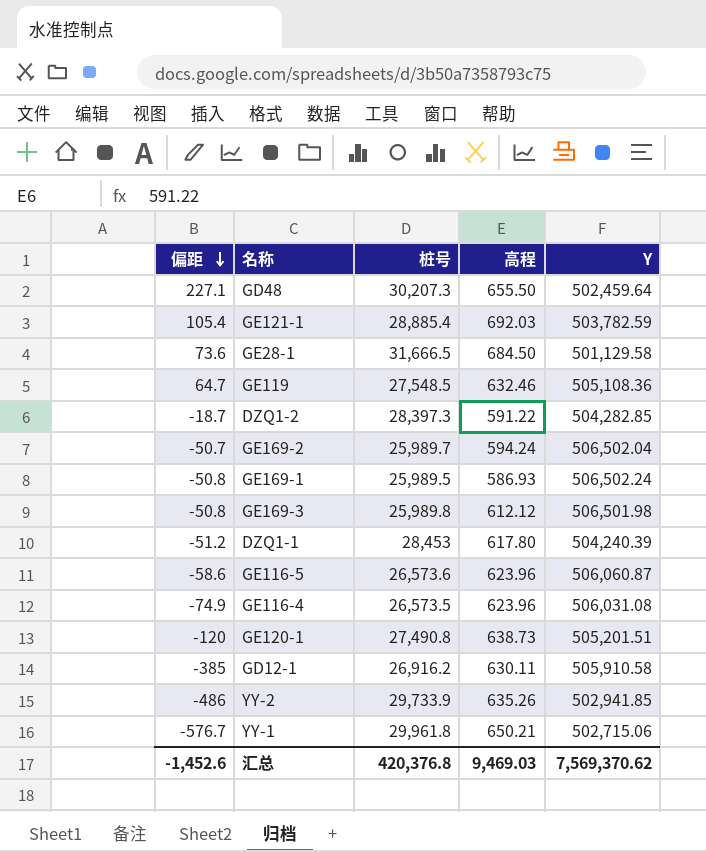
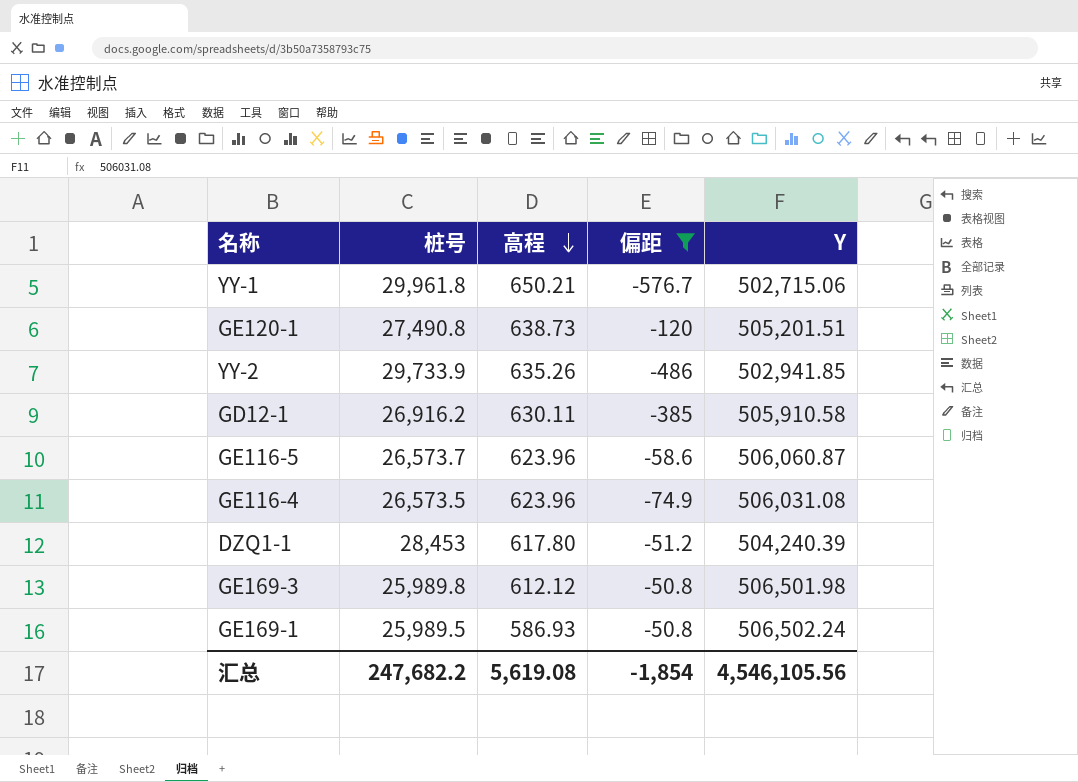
filter: none -> 偏距 <= -50.8
row order: 偏距 descending -> 高程 descending
column 偏距 | position: 1 -> 4
GE116-5 | 桩号: 26,573.6 -> 26,573.7
汇总 | 桩号: 420,376.8 -> 247,682.2
汇总 | 高程: 9,469.03 -> 5,619.08
汇总 | 偏距: -1,452.6 -> -1,854
汇总 | Y: 7,569,370.62 -> 4,546,105.56

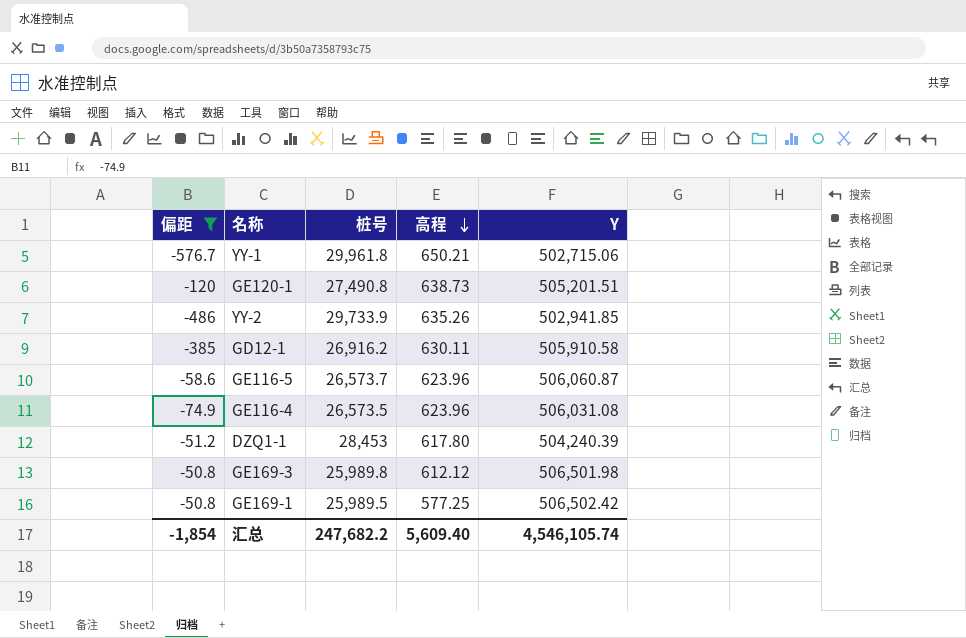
column 偏距 | position: 4 -> 1
GE169-1 | 高程: 586.93 -> 577.25
GE169-1 | Y: 506,502.24 -> 506,502.42
汇总 | 高程: 5,619.08 -> 5,609.40
汇总 | Y: 4,546,105.56 -> 4,546,105.74

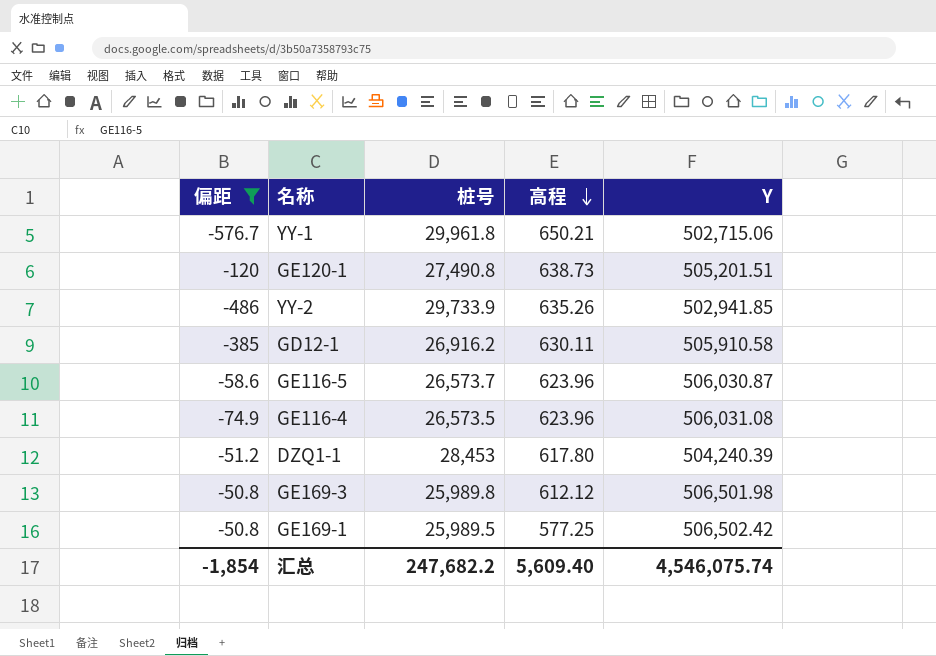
GE116-5 | Y: 506,060.87 -> 506,030.87
汇总 | Y: 4,546,105.74 -> 4,546,075.74

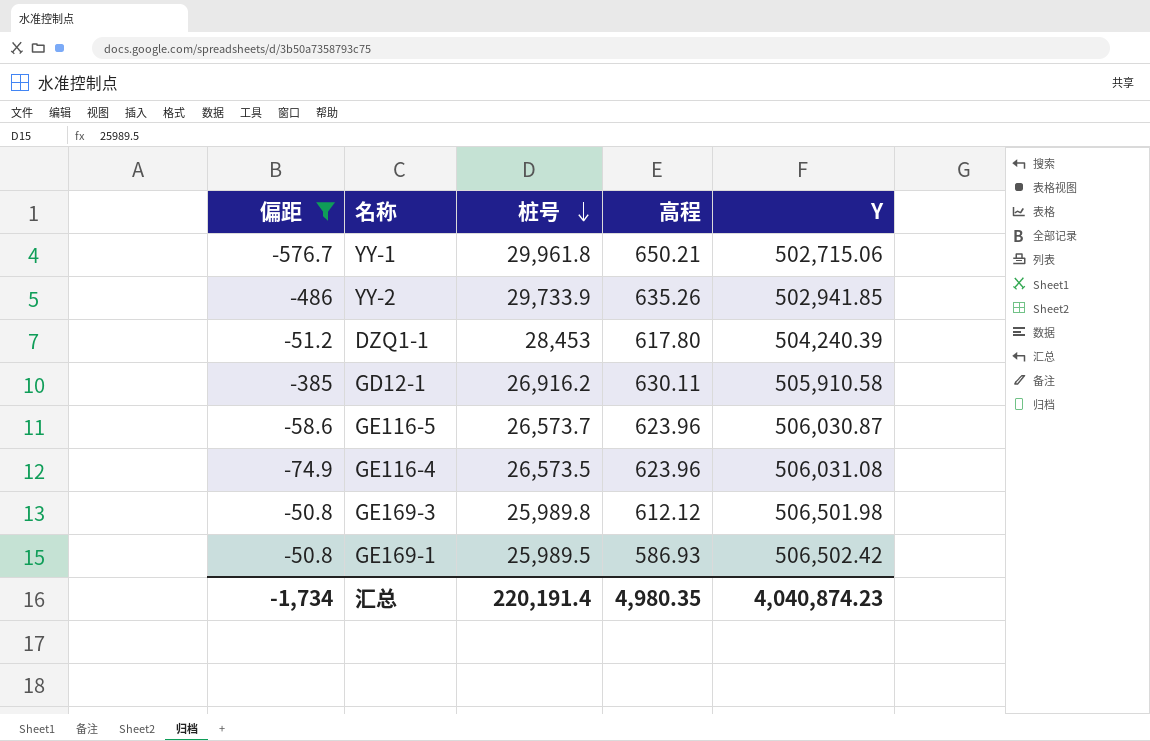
row order: 高程 descending -> 桩号 descending
row GE120-1: -120 | 27,490.8 | 638.73 | 505,201.51 -> none
GE169-1 | 高程: 577.25 -> 586.93
汇总 | 偏距: -1,854 -> -1,734
汇总 | 桩号: 247,682.2 -> 220,191.4
汇总 | 高程: 5,609.40 -> 4,980.35
汇总 | Y: 4,546,075.74 -> 4,040,874.23

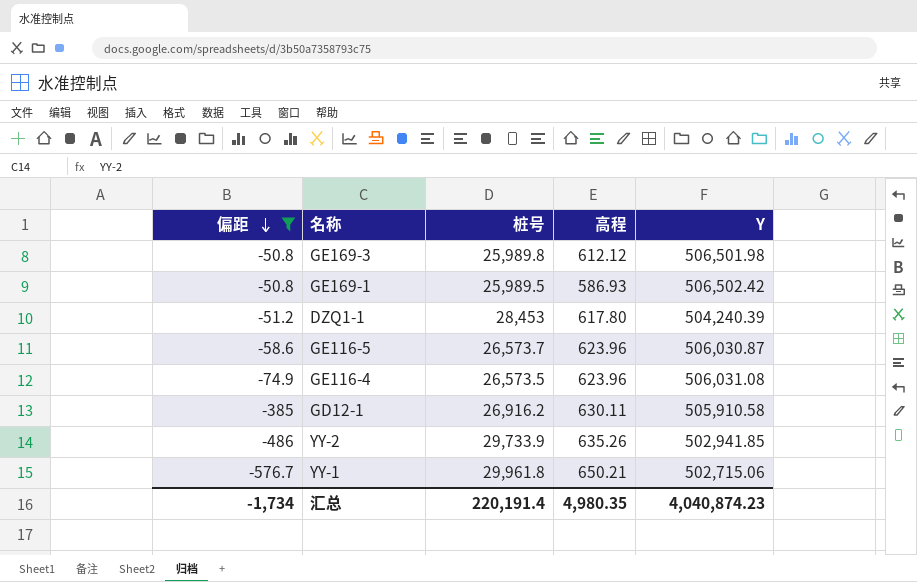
row order: 桩号 descending -> 偏距 descending

